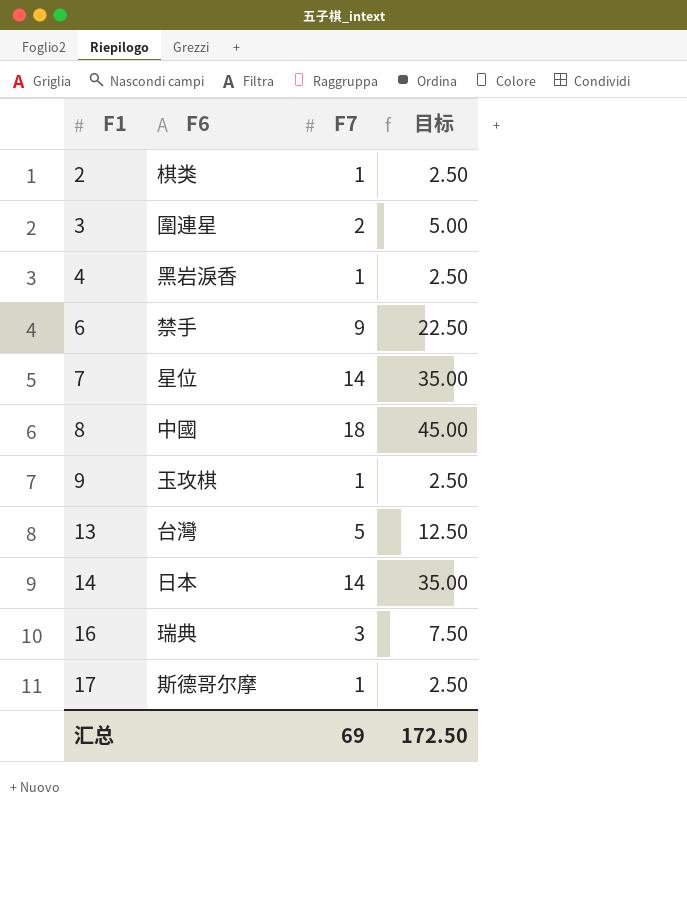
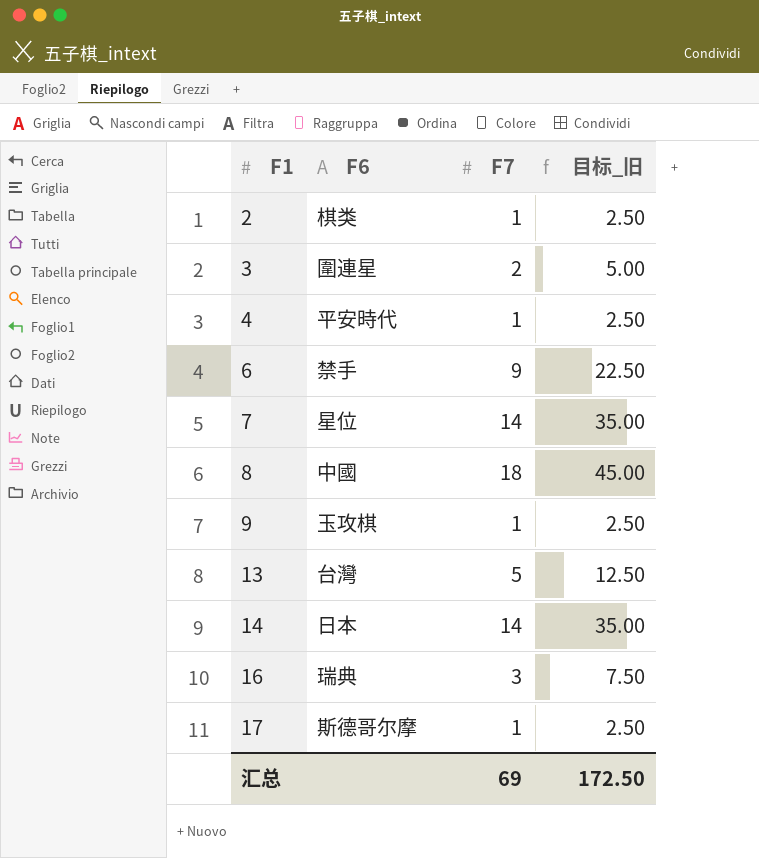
column name: 目标 -> 目标_旧
4 | F6: 黑岩淚香 -> 平安時代

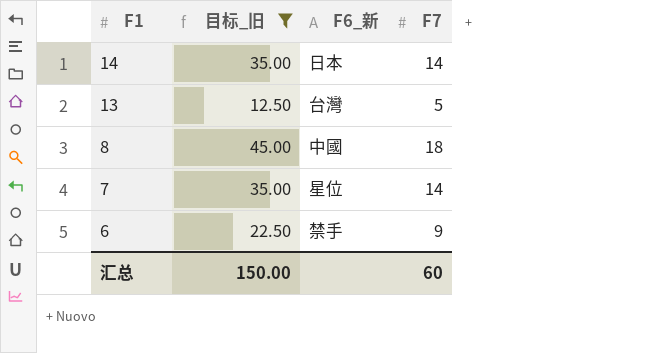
filter: none -> 目标_旧 >= 12.50
row order: F1 ascending -> F1 descending
column 目标_旧 | position: 4 -> 2
column name: F6 -> F6_新
汇总 | 目标_旧: 172.50 -> 150.00
汇总 | F7: 69 -> 60

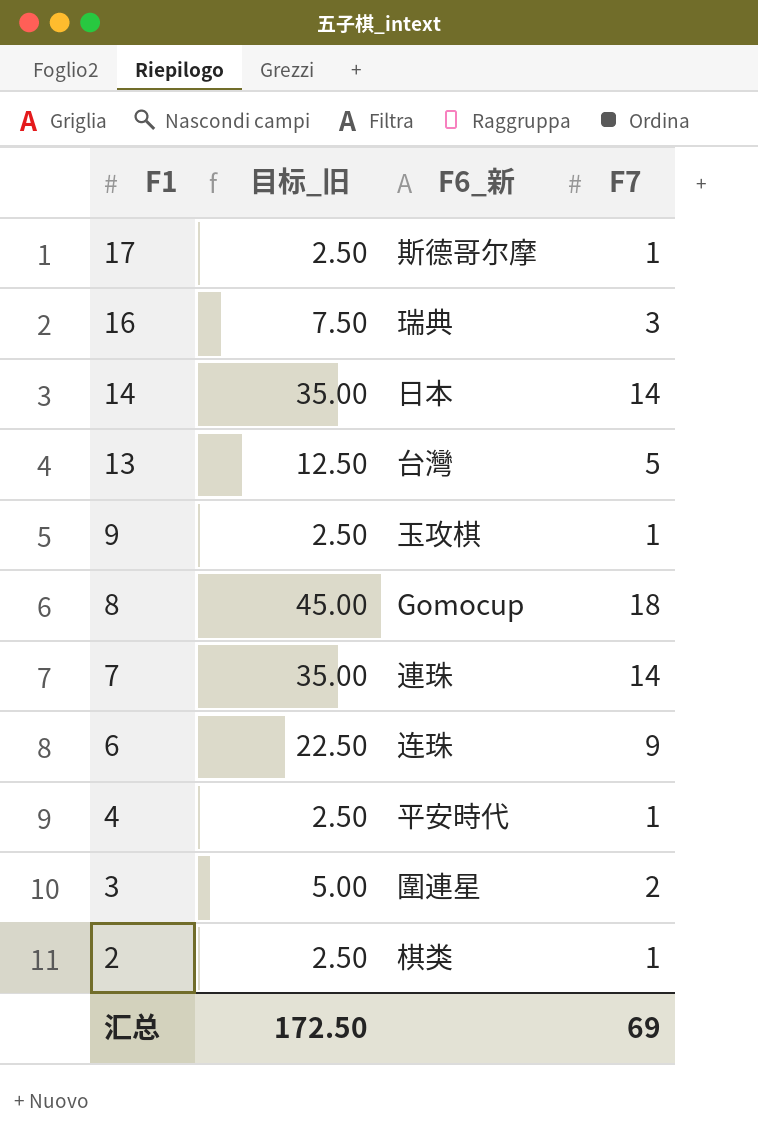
filter: 目标_旧 >= 12.50 -> none
8 | F6_新: 中國 -> Gomocup
7 | F6_新: 星位 -> 連珠
6 | F6_新: 禁手 -> 连珠
汇总 | 目标_旧: 150.00 -> 172.50
汇总 | F7: 60 -> 69

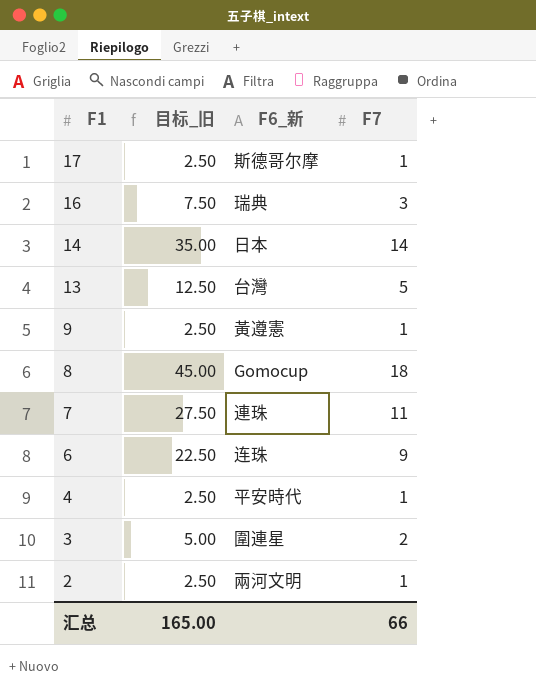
9 | F6_新: 玉攻棋 -> 黃遵憲
7 | 目标_旧: 35.00 -> 27.50
7 | F7: 14 -> 11
2 | F6_新: 棋类 -> 兩河文明
汇总 | 目标_旧: 172.50 -> 165.00
汇总 | F7: 69 -> 66

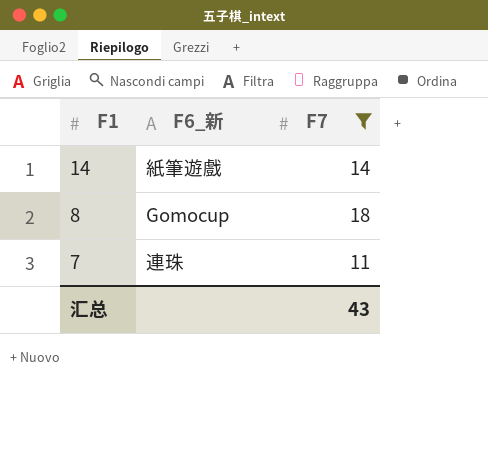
filter: none -> F7 >= 11
column 目标_旧 | formula: [F7] * 2.5 -> none
14 | F6_新: 日本 -> 紙筆遊戲
汇总 | F7: 66 -> 43

